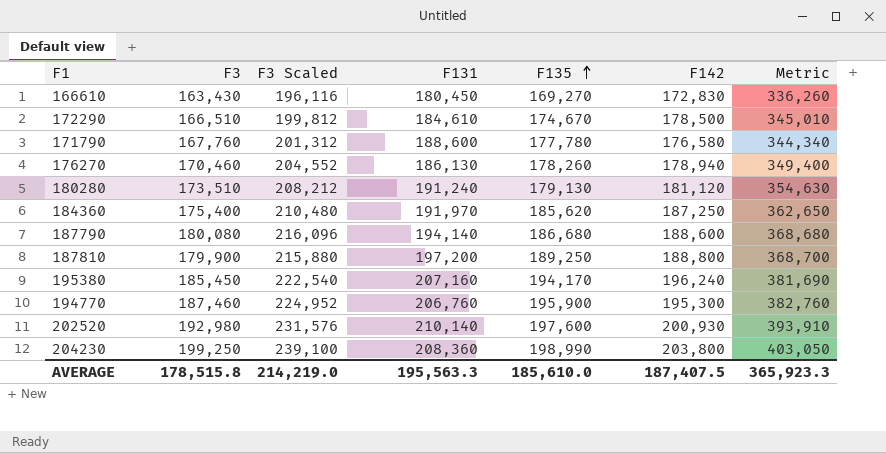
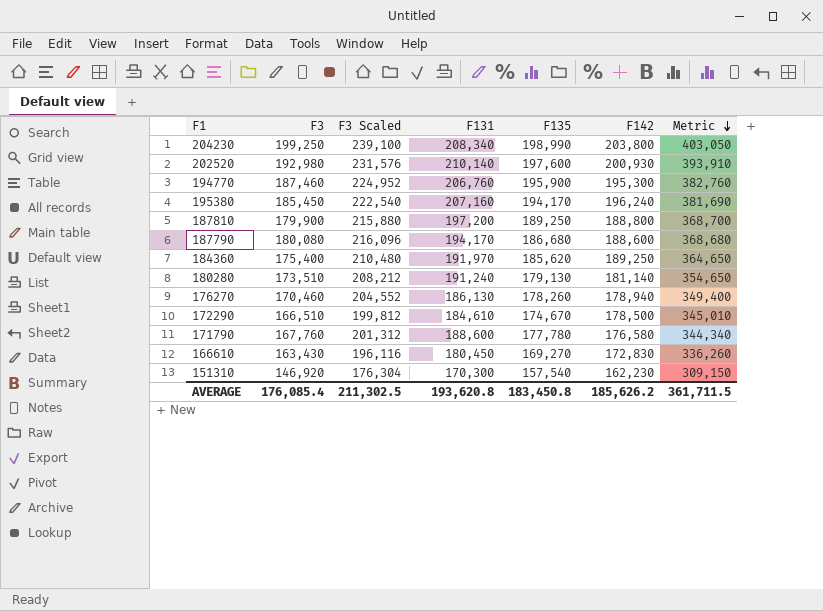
row order: F135 ascending -> Metric descending
204230 | F131: 208,360 -> 208,340
187790 | F131: 194,140 -> 194,170
184360 | F142: 187,250 -> 189,250
184360 | Metric: 362,650 -> 364,650
180280 | F142: 181,120 -> 181,140
180280 | Metric: 354,630 -> 354,650
row 151310: none -> 146,920 | 176,304 | 170,300 | 157,540 | 162,230 | 309,150
AVERAGE | F3: 178,515.8 -> 176,085.4
AVERAGE | F3 Scaled: 214,219.0 -> 211,302.5
AVERAGE | F131: 195,563.3 -> 193,620.8
AVERAGE | F135: 185,610.0 -> 183,450.8
AVERAGE | F142: 187,407.5 -> 185,626.2
AVERAGE | Metric: 365,923.3 -> 361,711.5

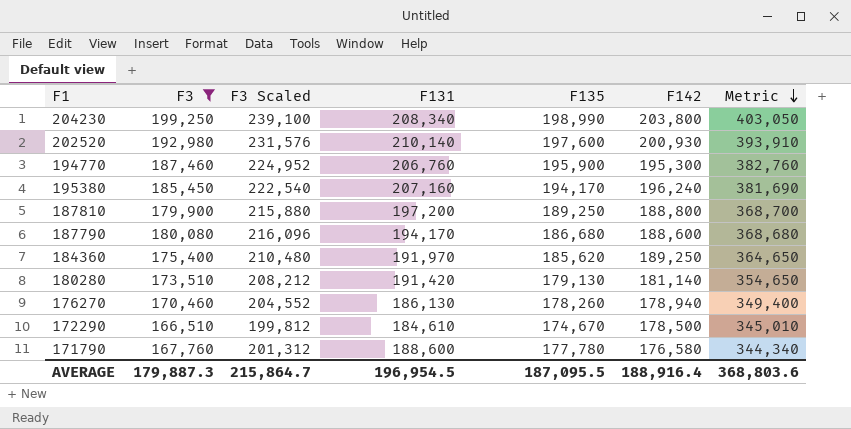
filter: none -> F3 >= 166,510
180280 | F131: 191,240 -> 191,420
AVERAGE | F3: 176,085.4 -> 179,887.3
AVERAGE | F3 Scaled: 211,302.5 -> 215,864.7
AVERAGE | F131: 193,620.8 -> 196,954.5
AVERAGE | F135: 183,450.8 -> 187,095.5
AVERAGE | F142: 185,626.2 -> 188,916.4
AVERAGE | Metric: 361,711.5 -> 368,803.6

